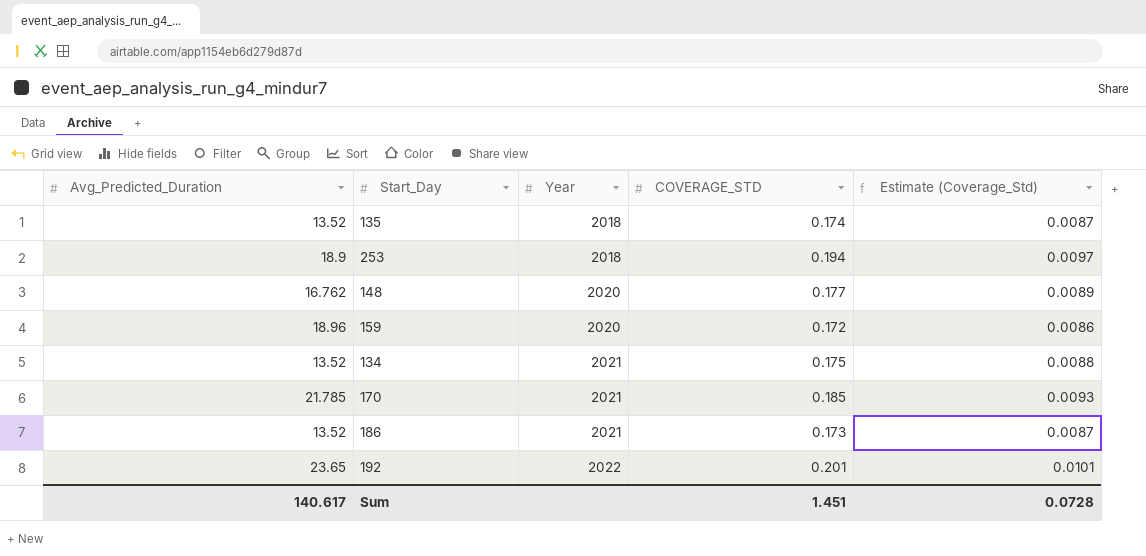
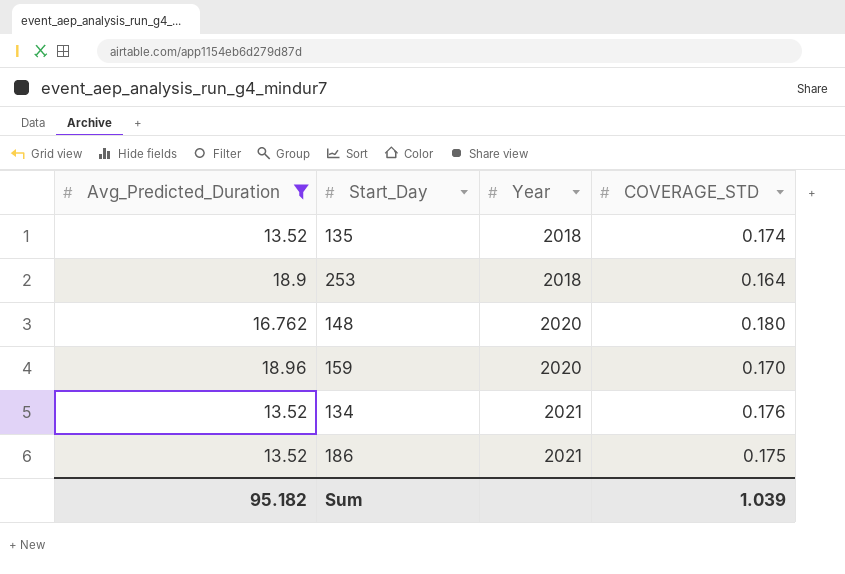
filter: none -> Avg_Predicted_Duration <= 18.96
column Estimate (Coverage_Std) | formula: [COVERAGE_STD] * 0.05 -> none
253 | COVERAGE_STD: 0.194 -> 0.164
148 | COVERAGE_STD: 0.177 -> 0.180
159 | COVERAGE_STD: 0.172 -> 0.170
134 | COVERAGE_STD: 0.175 -> 0.176
186 | COVERAGE_STD: 0.173 -> 0.175
Sum | Avg_Predicted_Duration: 140.617 -> 95.182
Sum | COVERAGE_STD: 1.451 -> 1.039

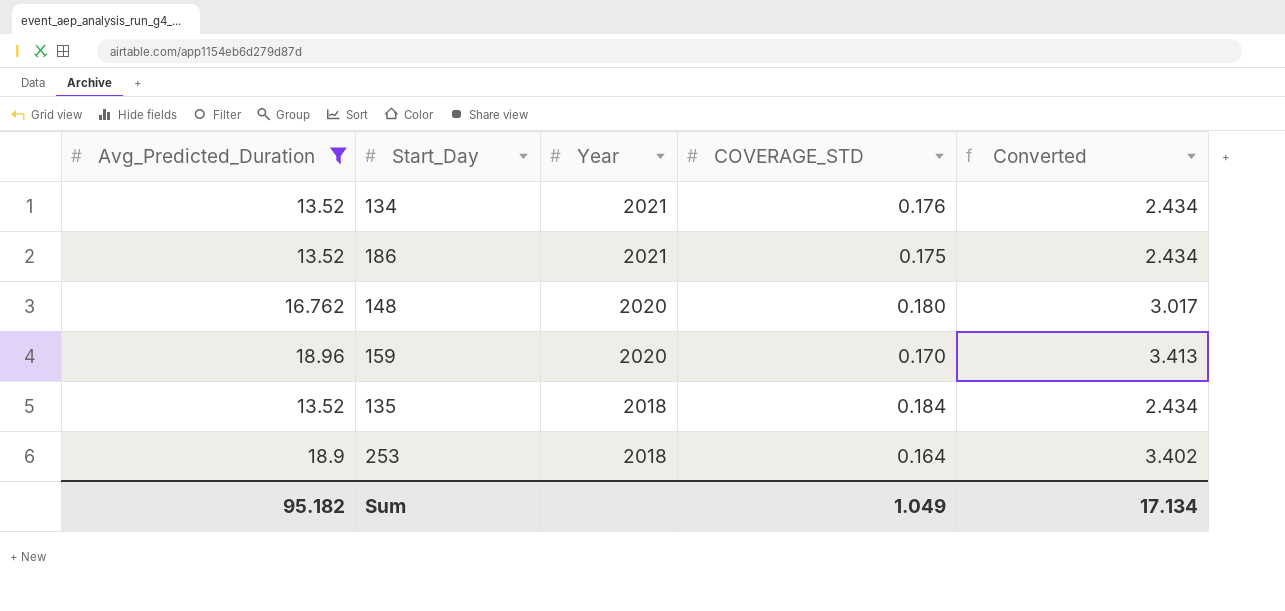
row order: Year ascending -> Year descending
column Converted | formula: none -> [Avg_Predicted_Duration] * 0.18
135 | COVERAGE_STD: 0.174 -> 0.184
Sum | COVERAGE_STD: 1.039 -> 1.049

